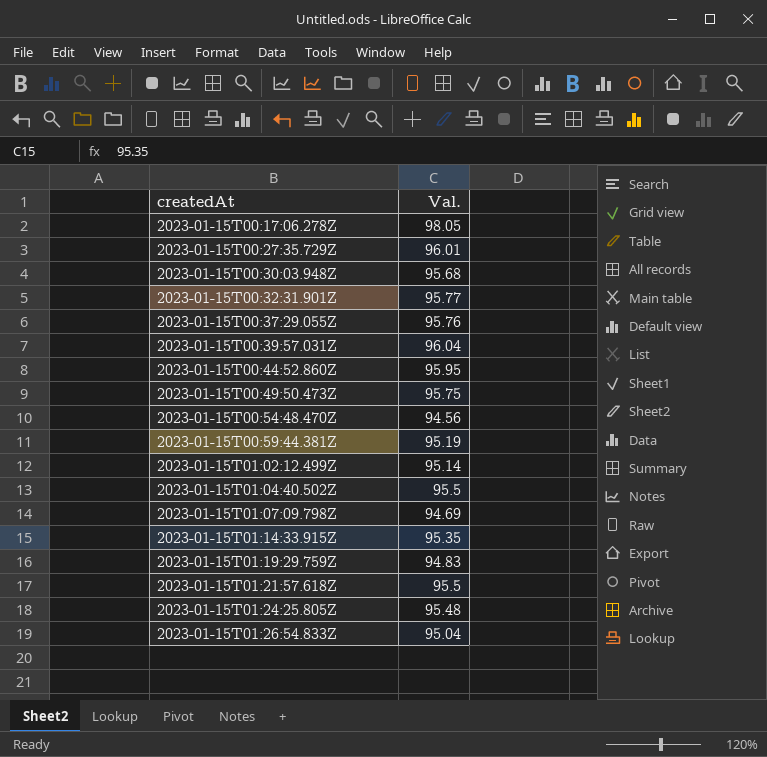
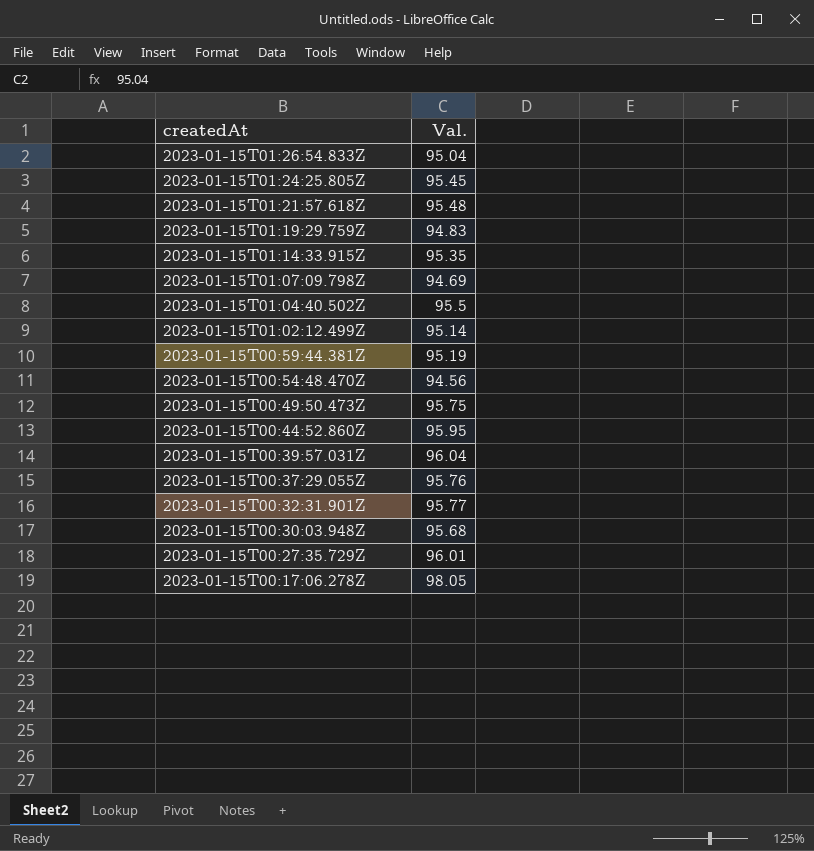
row order: createdAt ascending -> createdAt descending
2023-01-15T01:24:25.805Z | Val.: 95.48 -> 95.45
2023-01-15T01:21:57.618Z | Val.: 95.5 -> 95.48

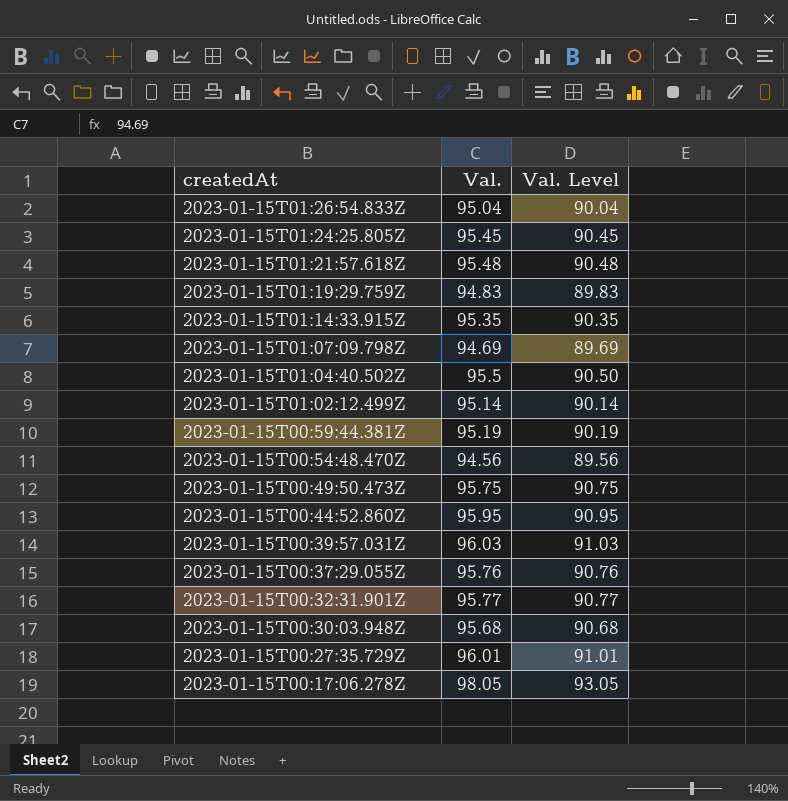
column Val. Level | formula: none -> [Val.] - 5
2023-01-15T00:39:57.031Z | Val.: 96.04 -> 96.03

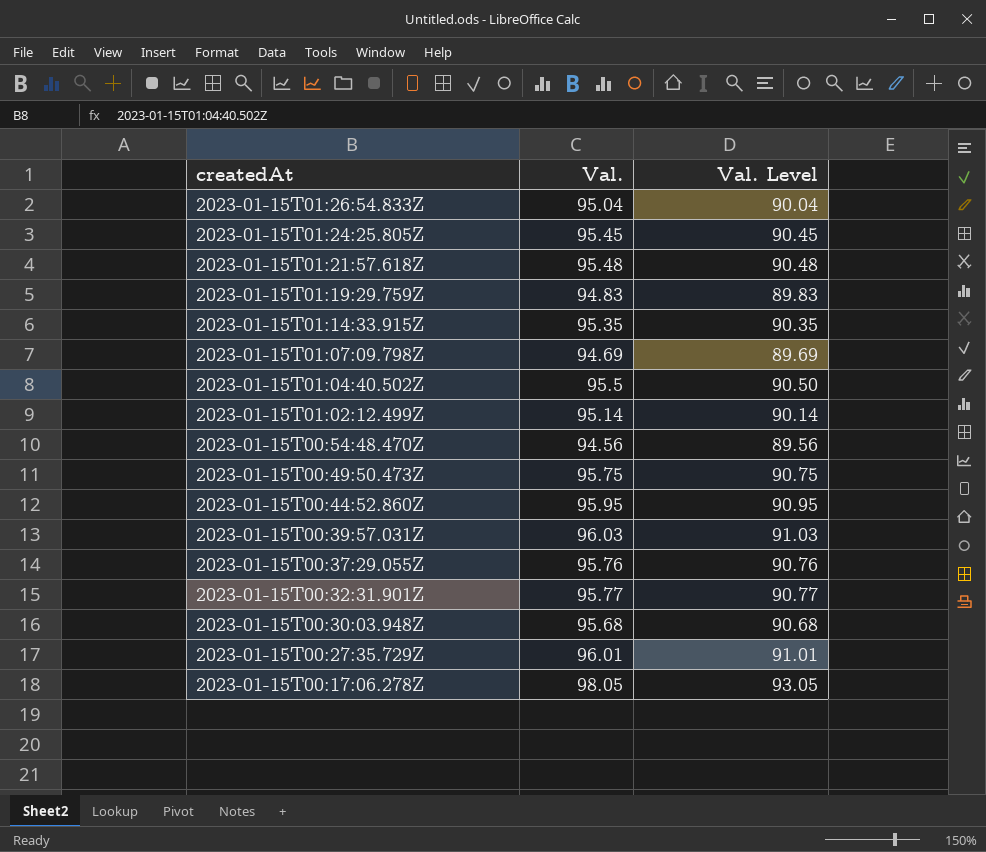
row 2023-01-15T00:59:44.381Z: 95.19 | 90.19 -> none

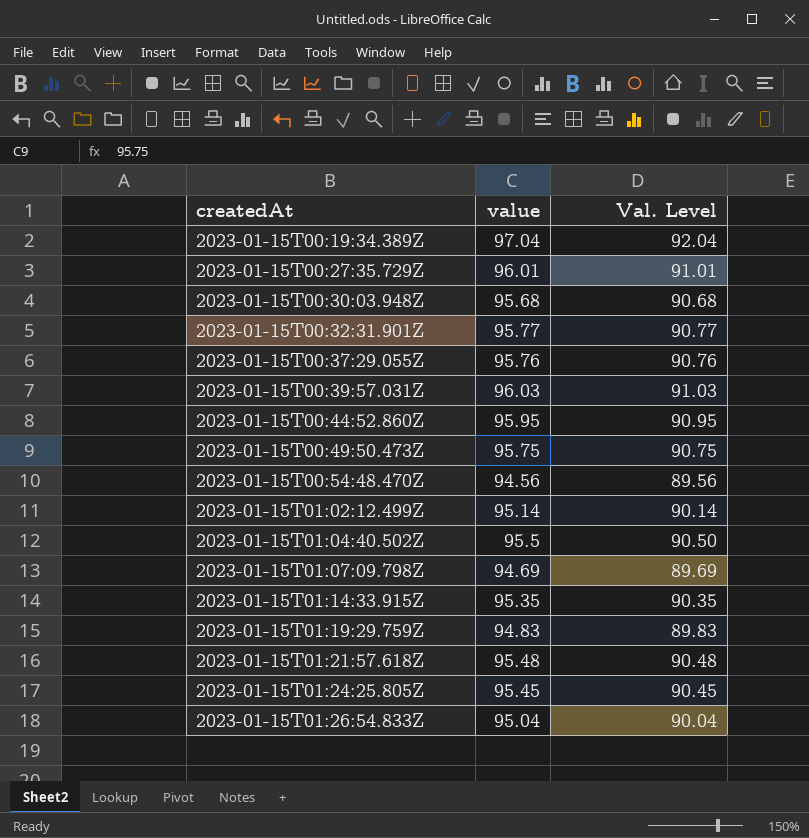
row order: createdAt descending -> createdAt ascending
column name: Val. -> value
row 2023-01-15T00:17:06.278Z: 98.05 | 93.05 -> none
row 2023-01-15T00:19:34.389Z: none -> 97.04 | 92.04

